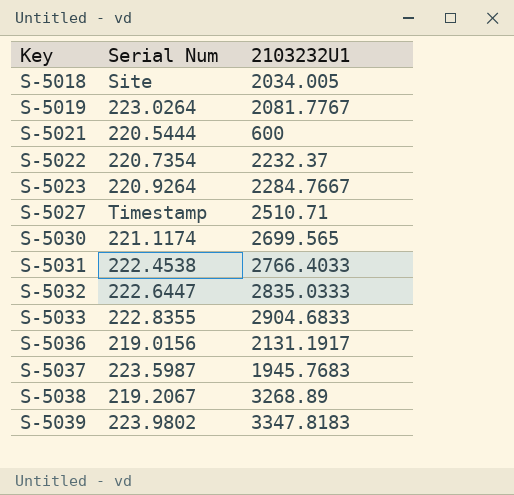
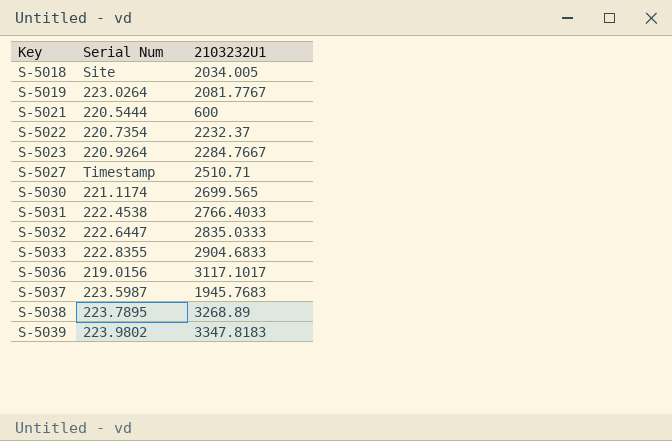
S-5036 | 2103232U1: 2131.1917 -> 3117.1017
S-5038 | Serial Num: 219.2067 -> 223.7895

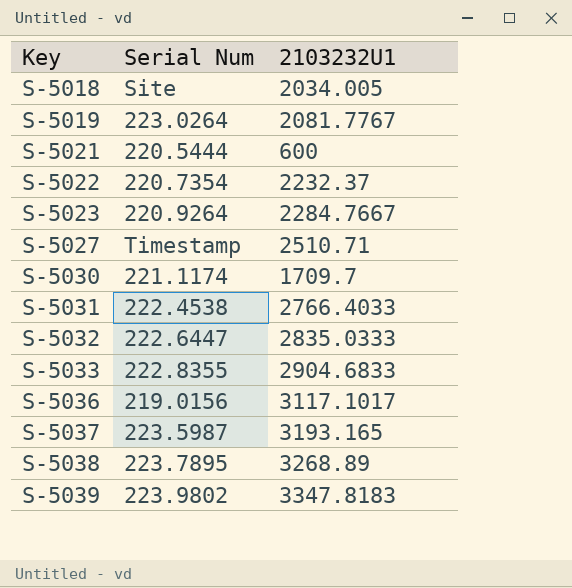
S-5030 | 2103232U1: 2699.565 -> 1709.7
S-5037 | 2103232U1: 1945.7683 -> 3193.165

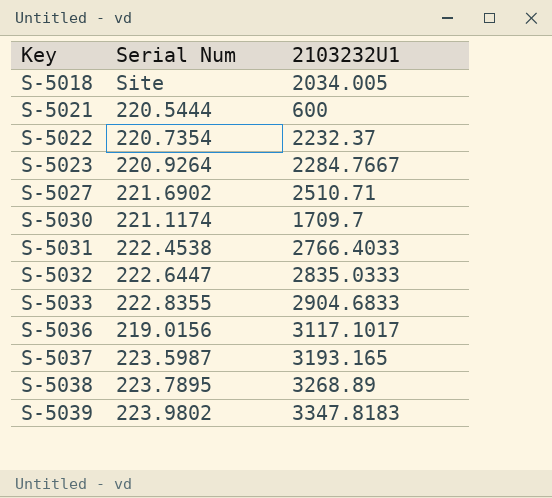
row S-5019: 223.0264 | 2081.7767 -> none
S-5027 | Serial Num: Timestamp -> 221.6902

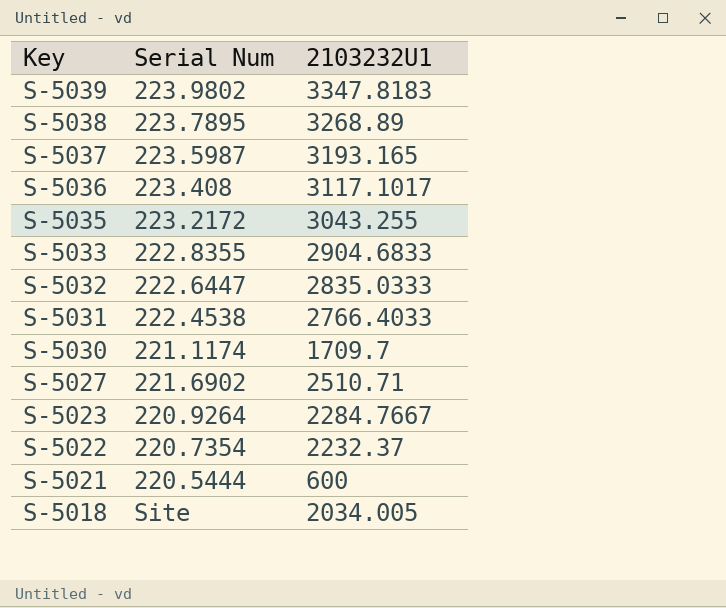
row order: Key ascending -> Key descending
S-5036 | Serial Num: 219.0156 -> 223.408
row S-5035: none -> 223.2172 | 3043.255

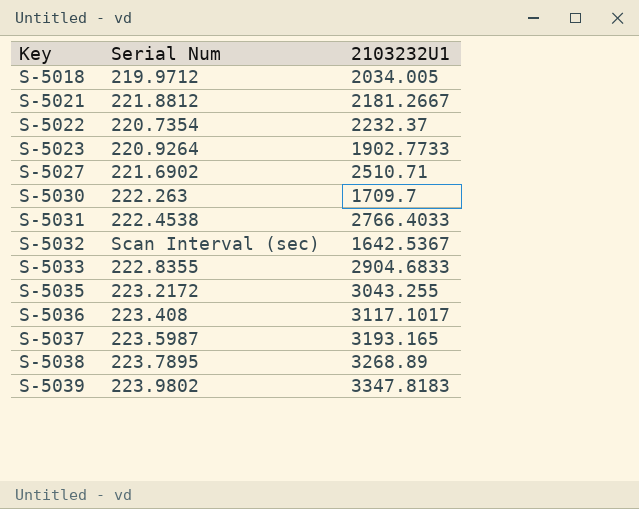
row order: Key descending -> Key ascending
S-5018 | Serial Num: Site -> 219.9712
S-5021 | Serial Num: 220.5444 -> 221.8812
S-5021 | 2103232U1: 600 -> 2181.2667
S-5023 | 2103232U1: 2284.7667 -> 1902.7733
S-5030 | Serial Num: 221.1174 -> 222.263
S-5032 | Serial Num: 222.6447 -> Scan Interval (sec)
S-5032 | 2103232U1: 2835.0333 -> 1642.5367

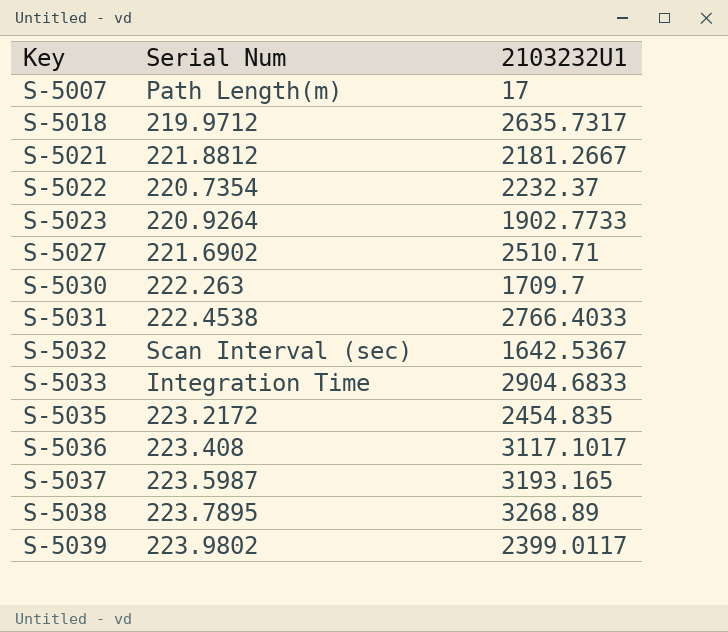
row S-5007: none -> Path Length(m) | 17
S-5018 | 2103232U1: 2034.005 -> 2635.7317
S-5033 | Serial Num: 222.8355 -> Integration Time
S-5035 | 2103232U1: 3043.255 -> 2454.835
S-5039 | 2103232U1: 3347.8183 -> 2399.0117

